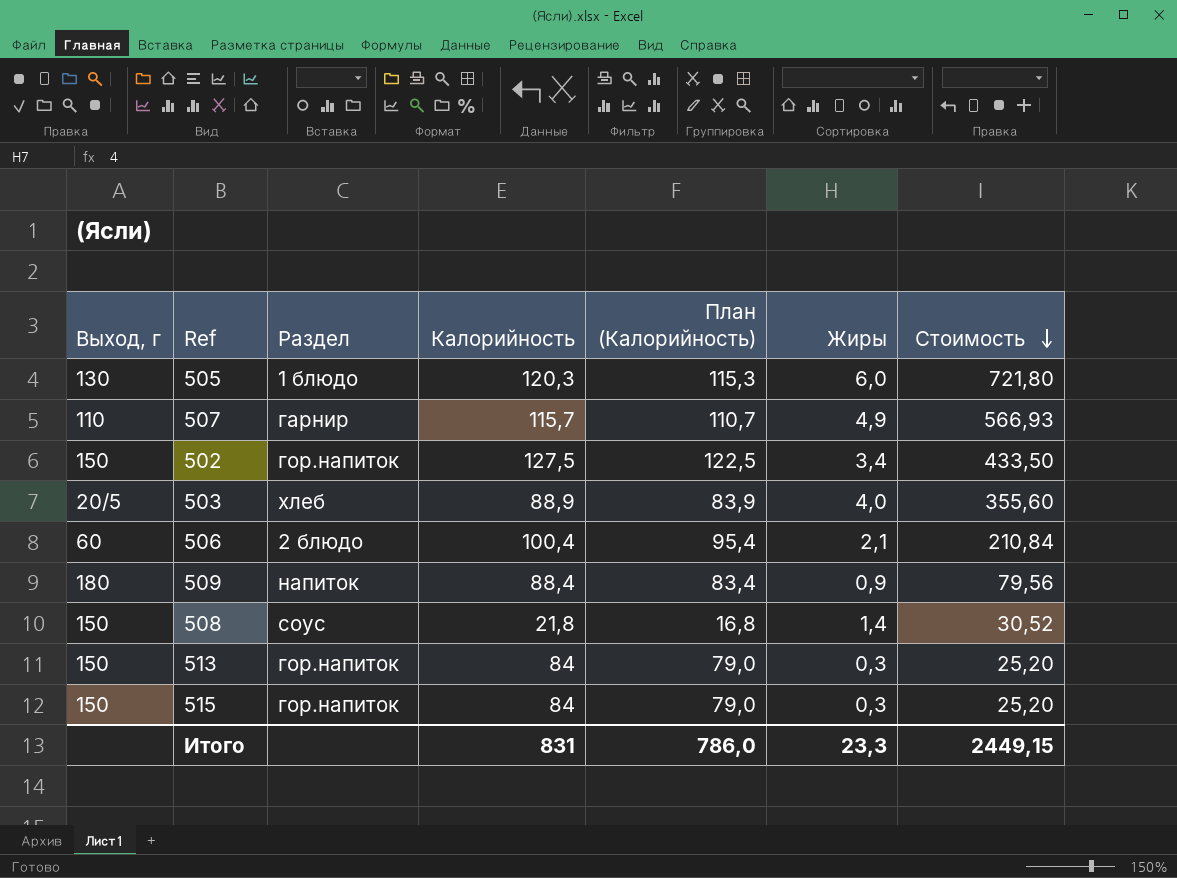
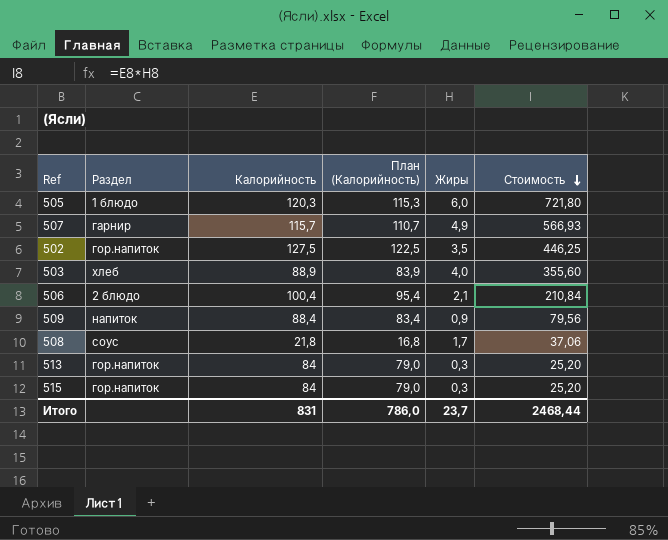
column Выход, г | position: 1 -> none
502 | Жиры: 3,4 -> 3,5
502 | Стоимость: 433,50 -> 446,25
508 | Жиры: 1,4 -> 1,7
508 | Стоимость: 30,52 -> 37,06
Итого | Жиры: 23,3 -> 23,7
Итого | Стоимость: 2449,15 -> 2468,44

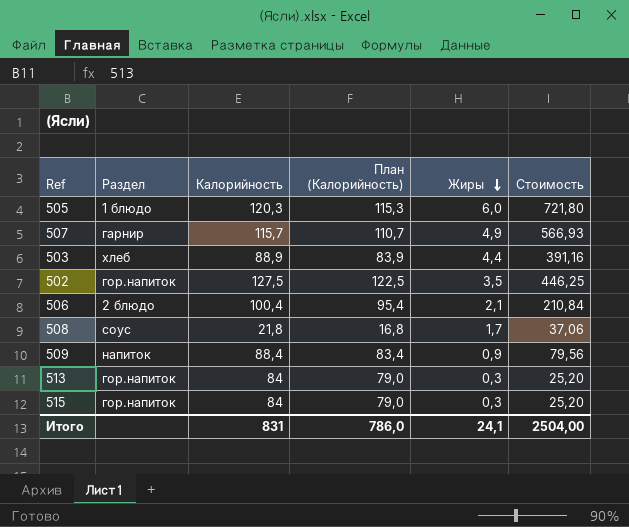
row order: Стоимость descending -> Жиры descending
503 | Жиры: 4,0 -> 4,4
503 | Стоимость: 355,60 -> 391,16
Итого | Жиры: 23,7 -> 24,1
Итого | Стоимость: 2468,44 -> 2504,00

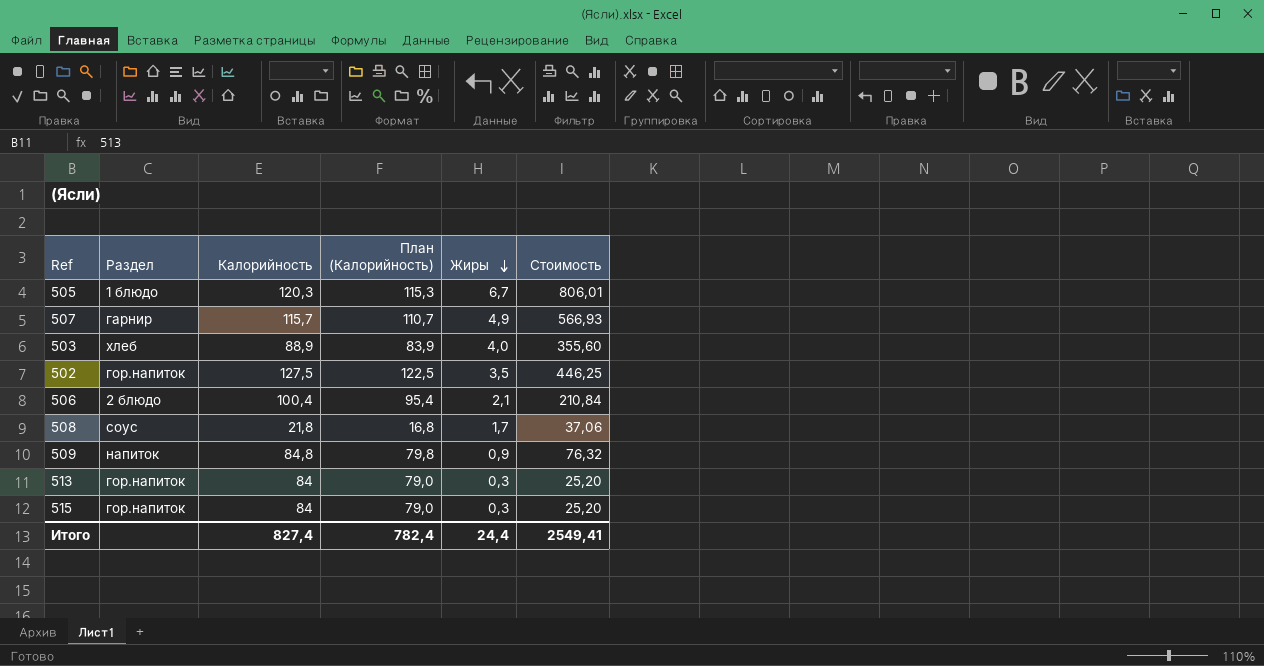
505 | Жиры: 6,0 -> 6,7
505 | Стоимость: 721,80 -> 806,01
503 | Жиры: 4,4 -> 4,0
503 | Стоимость: 391,16 -> 355,60
509 | Калорийность: 88,4 -> 84,8
509 | План (Калорийность): 83,4 -> 79,8
509 | Стоимость: 79,56 -> 76,32
Итого | Калорийность: 831 -> 827,4
Итого | План (Калорийность): 786,0 -> 782,4
Итого | Жиры: 24,1 -> 24,4
Итого | Стоимость: 2504,00 -> 2549,41

